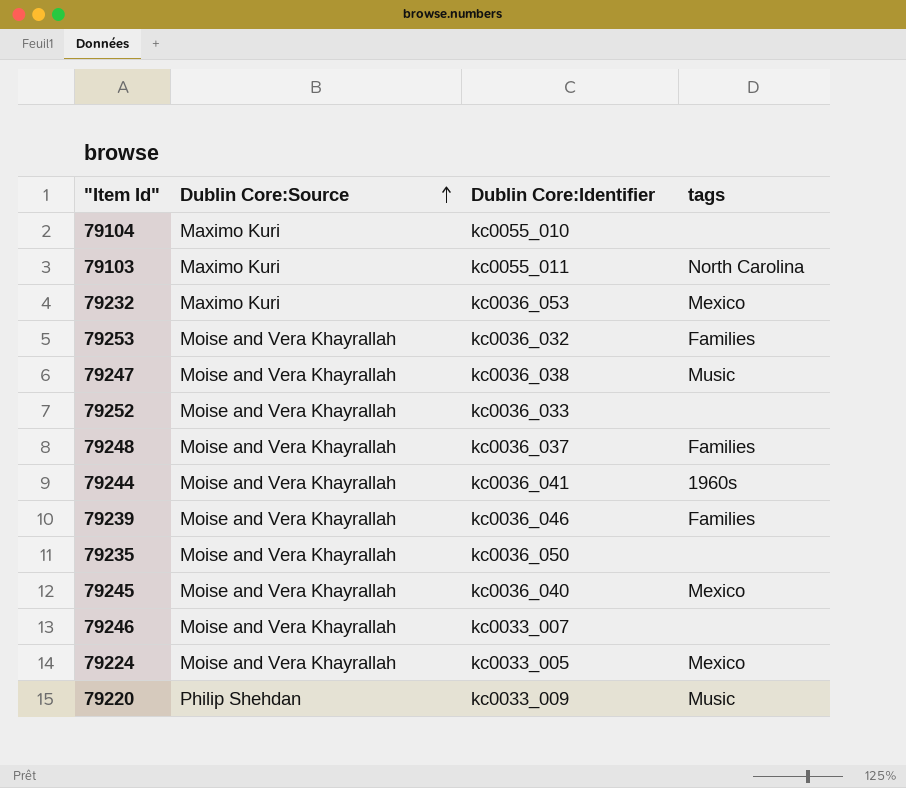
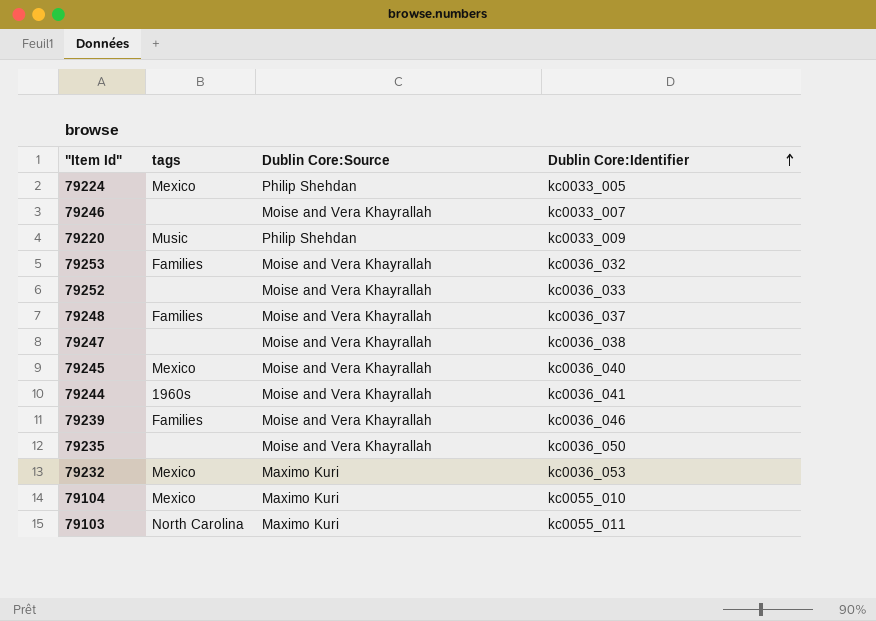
row order: Dublin Core:Source ascending -> Dublin Core:Identifier ascending
column tags | position: 4 -> 2
79224 | Dublin Core:Source: Moise and Vera Khayrallah -> Philip Shehdan
79247 | tags: Music -> none
79104 | tags: none -> Mexico

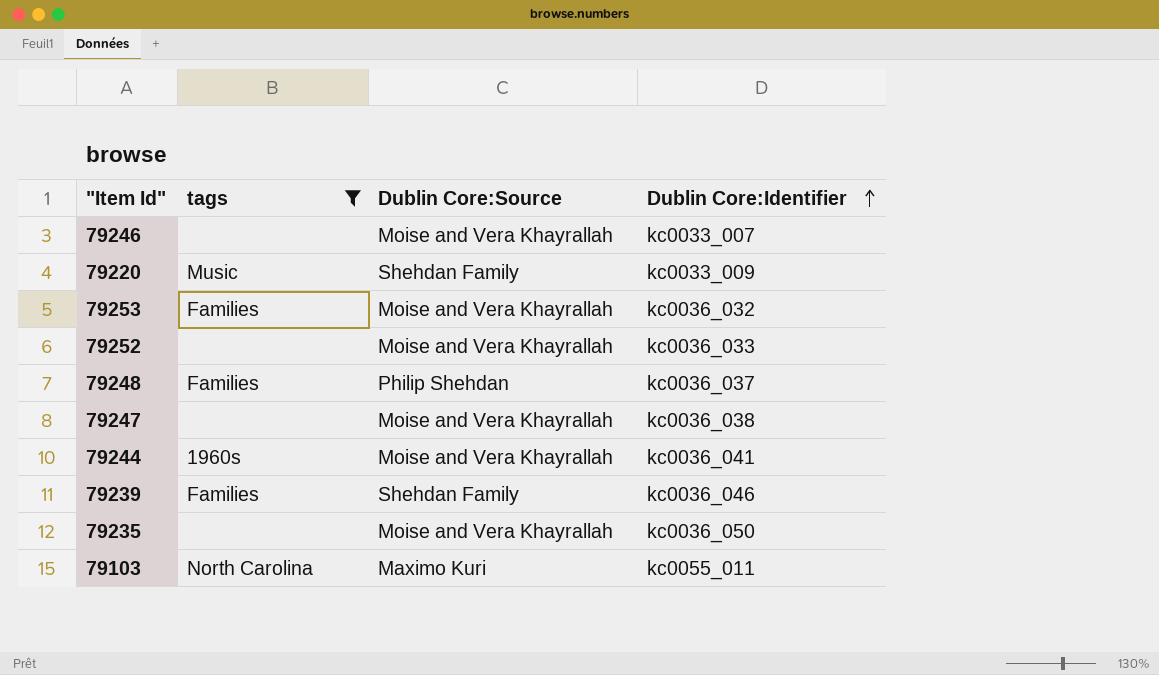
filter: none -> tags != Mexico
79220 | Dublin Core:Source: Philip Shehdan -> Shehdan Family
79248 | Dublin Core:Source: Moise and Vera Khayrallah -> Philip Shehdan
79239 | Dublin Core:Source: Moise and Vera Khayrallah -> Shehdan Family

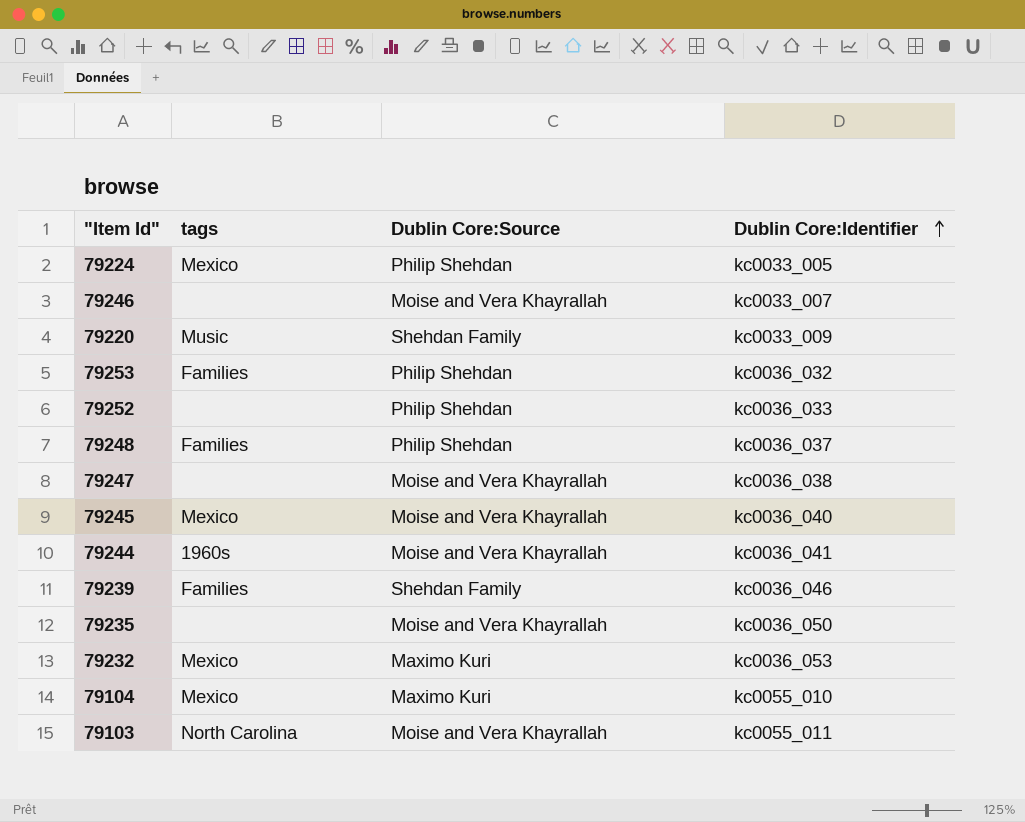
filter: tags != Mexico -> none
79253 | Dublin Core:Source: Moise and Vera Khayrallah -> Philip Shehdan
79252 | Dublin Core:Source: Moise and Vera Khayrallah -> Philip Shehdan
79103 | Dublin Core:Source: Maximo Kuri -> Moise and Vera Khayrallah

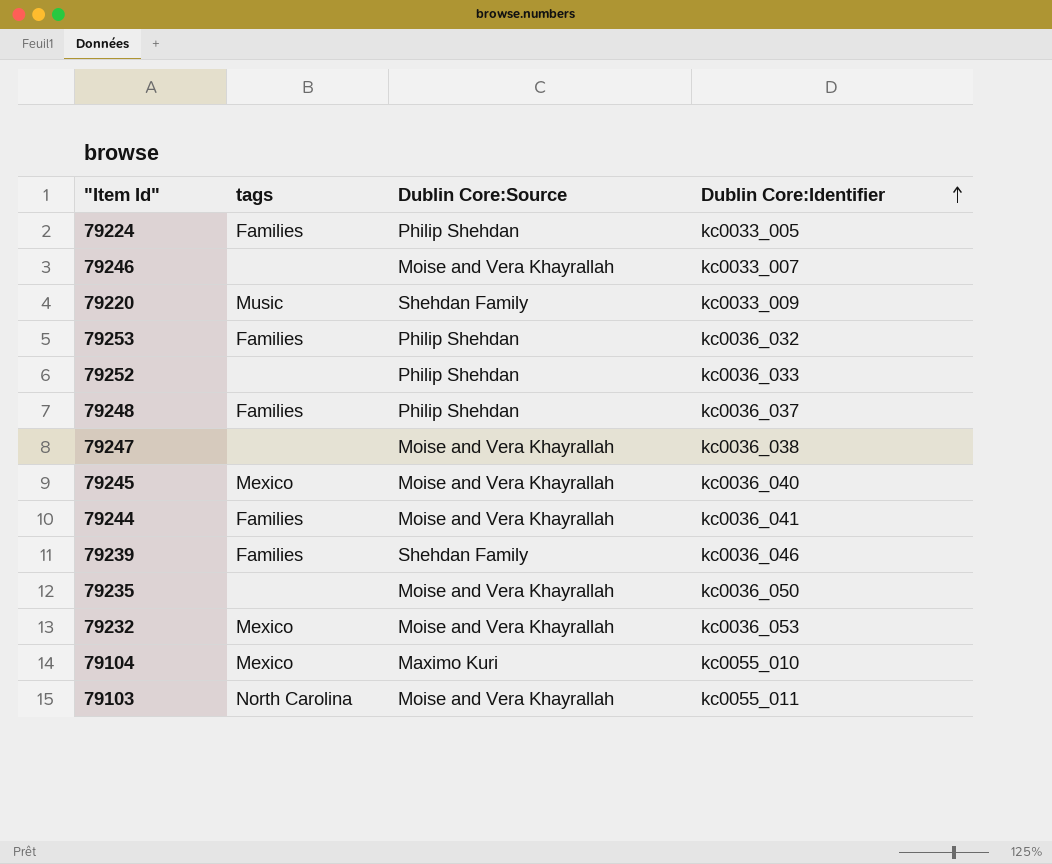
79224 | tags: Mexico -> Families
79244 | tags: 1960s -> Families
79232 | Dublin Core:Source: Maximo Kuri -> Moise and Vera Khayrallah

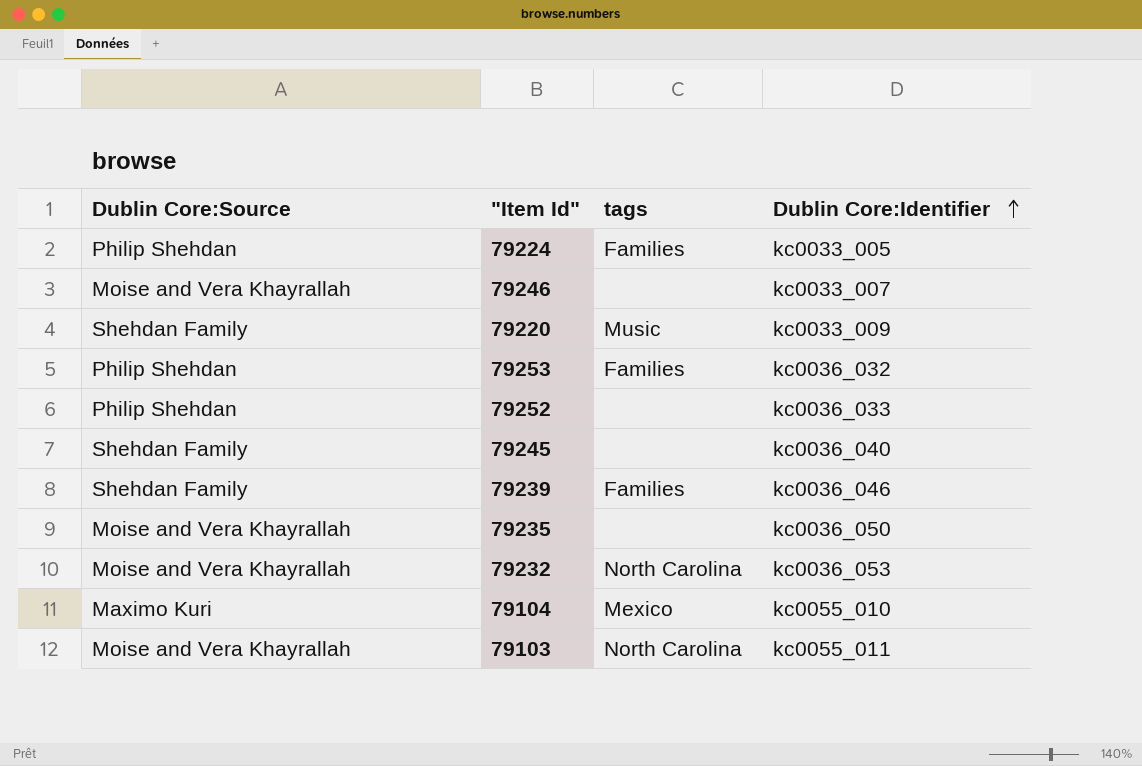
column Dublin Core:Source | position: 3 -> 1
row 79248: Families | Philip Shehdan | kc0036_037 -> none
row 79247: none | Moise and Vera Khayrallah | kc0036_038 -> none
row 79244: Families | Moise and Vera Khayrallah | kc0036_041 -> none
79245 | Dublin Core:Source: Moise and Vera Khayrallah -> Shehdan Family
79245 | tags: Mexico -> none
79232 | tags: Mexico -> North Carolina

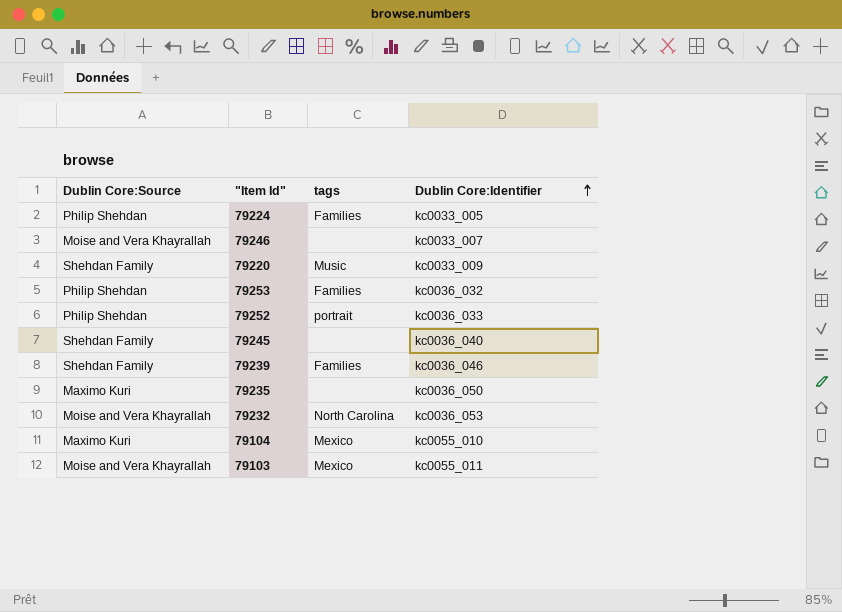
79252 | tags: none -> portrait
79235 | Dublin Core:Source: Moise and Vera Khayrallah -> Maximo Kuri
79103 | tags: North Carolina -> Mexico

